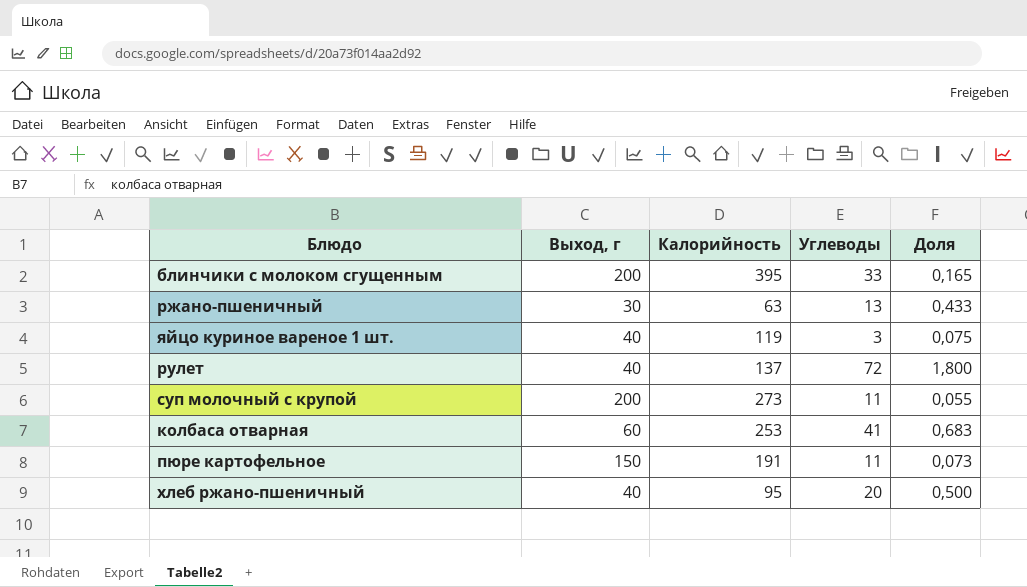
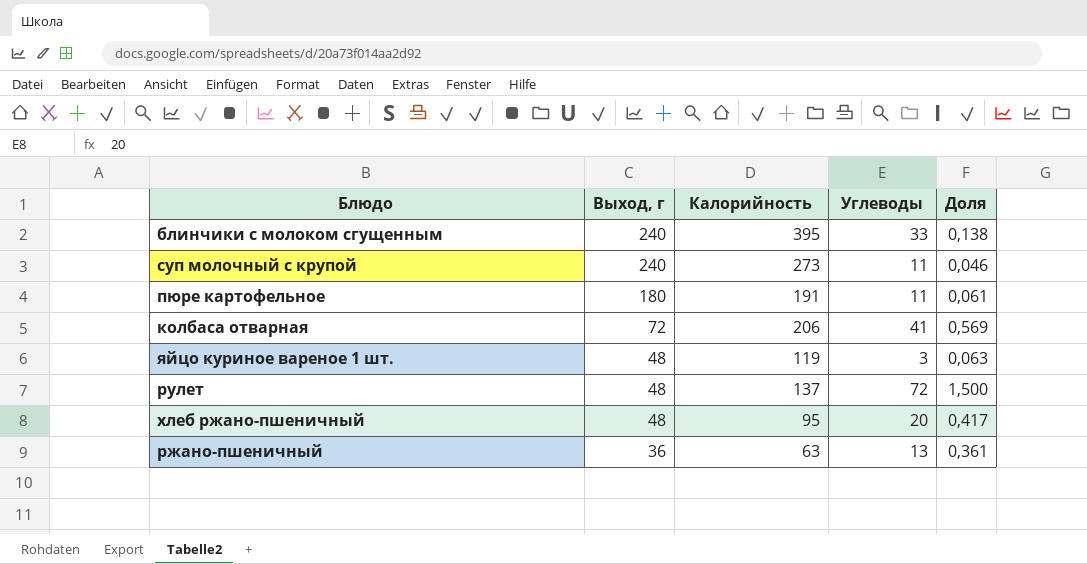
row order: none -> Выход, г descending
блинчики с молоком сгущенным | Выход, г: 200 -> 240
блинчики с молоком сгущенным | Доля: 0,165 -> 0,138
суп молочный с крупой | Выход, г: 200 -> 240
суп молочный с крупой | Доля: 0,055 -> 0,046
пюре картофельное | Выход, г: 150 -> 180
пюре картофельное | Доля: 0,073 -> 0,061
колбаса отварная | Выход, г: 60 -> 72
колбаса отварная | Калорийность: 253 -> 206
колбаса отварная | Доля: 0,683 -> 0,569
яйцо куриное вареное 1 шт. | Выход, г: 40 -> 48
яйцо куриное вареное 1 шт. | Доля: 0,075 -> 0,063
рулет | Выход, г: 40 -> 48
рулет | Доля: 1,800 -> 1,500
хлеб ржано-пшеничный | Выход, г: 40 -> 48
хлеб ржано-пшеничный | Доля: 0,500 -> 0,417
ржано-пшеничный | Выход, г: 30 -> 36
ржано-пшеничный | Доля: 0,433 -> 0,361

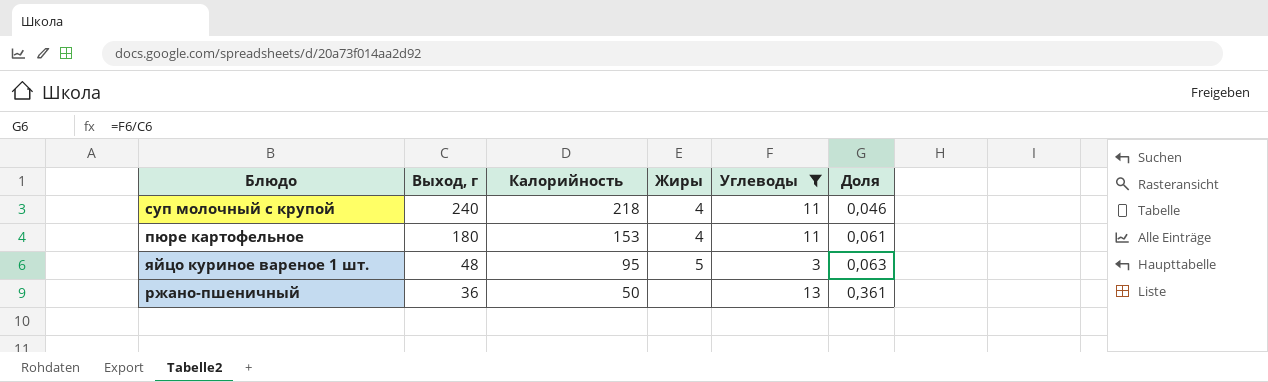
filter: none -> Углеводы <= 13
column Жиры | position: none -> 4
суп молочный с крупой | Калорийность: 273 -> 218
пюре картофельное | Калорийность: 191 -> 153
яйцо куриное вареное 1 шт. | Калорийность: 119 -> 95
ржано-пшеничный | Калорийность: 63 -> 50

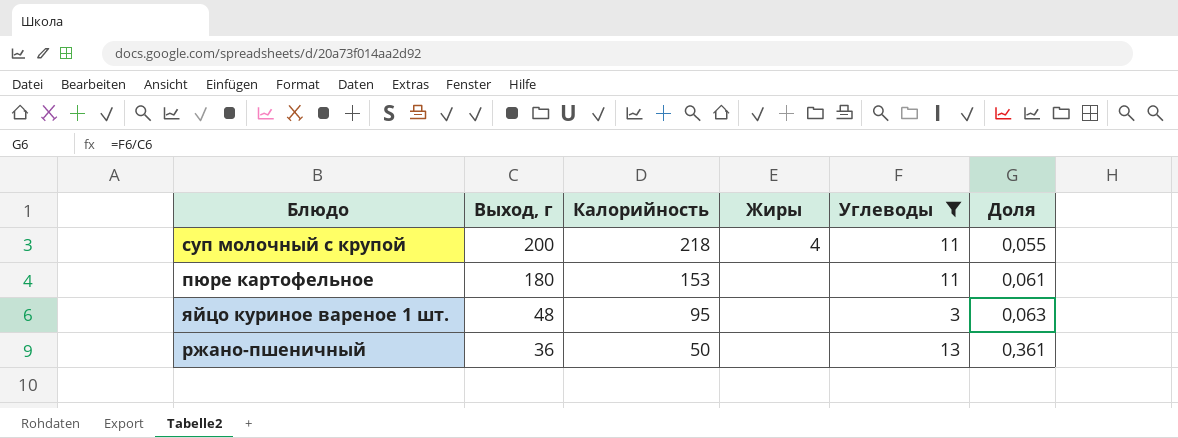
суп молочный с крупой | Выход, г: 240 -> 200
суп молочный с крупой | Доля: 0,046 -> 0,055
пюре картофельное | Жиры: 4 -> none
яйцо куриное вареное 1 шт. | Жиры: 5 -> none

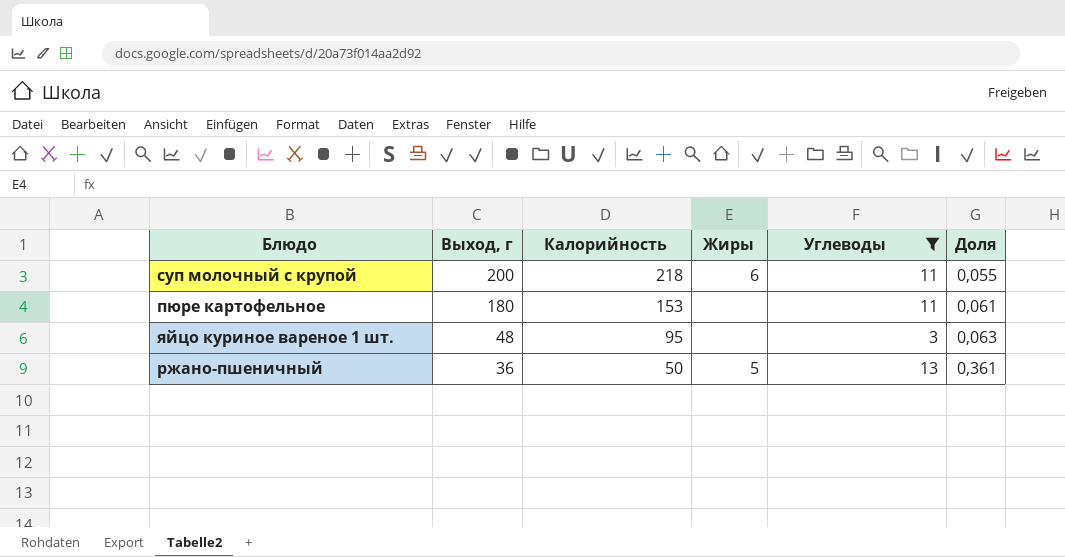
суп молочный с крупой | Жиры: 4 -> 6
ржано-пшеничный | Жиры: none -> 5

